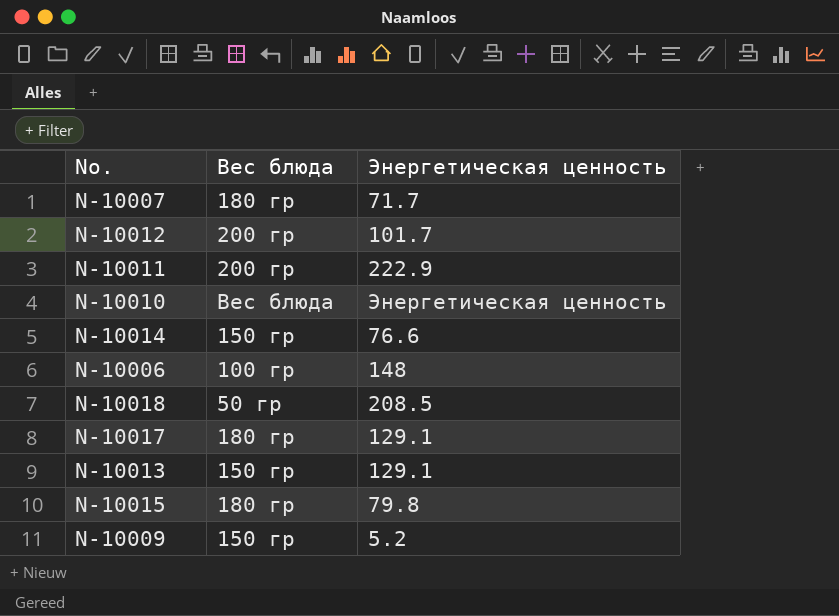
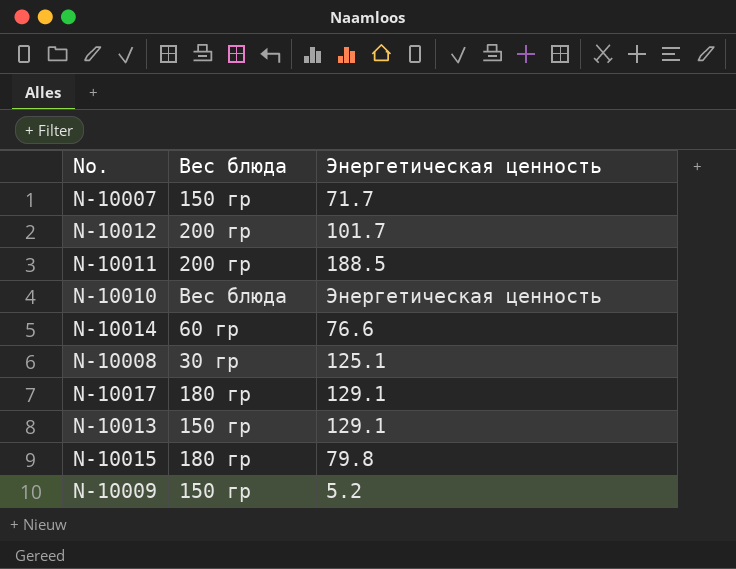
row N-10006: 100 гр | 148 -> none
row N-10018: 50 гр | 208.5 -> none
N-10007 | Вес блюда: 180 гр -> 150 гр
N-10011 | Энергетическая ценность: 222.9 -> 188.5
N-10014 | Вес блюда: 150 гр -> 60 гр
row N-10008: none -> 30 гр | 125.1

